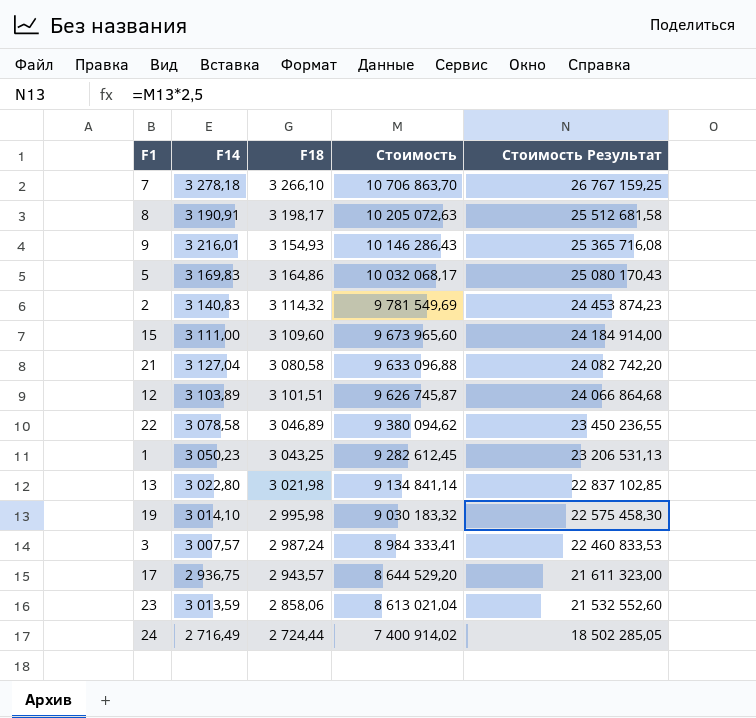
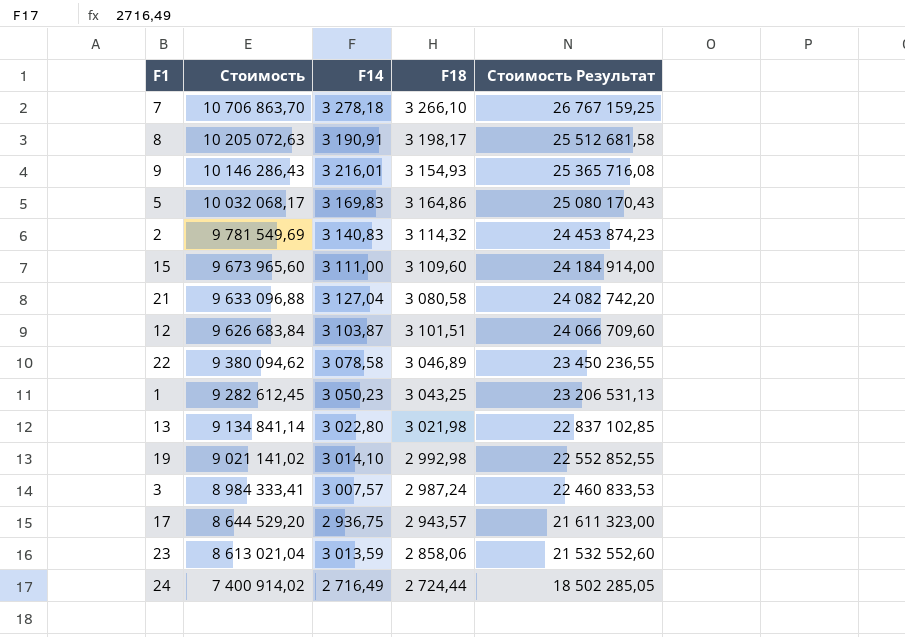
column Стоимость | position: 4 -> 2
12 | Стоимость: 9 626 745,87 -> 9 626 683,84
12 | F14: 3 103,89 -> 3 103,87
12 | Стоимость Результат: 24 066 864,68 -> 24 066 709,60
19 | Стоимость: 9 030 183,32 -> 9 021 141,02
19 | F18: 2 995,98 -> 2 992,98
19 | Стоимость Результат: 22 575 458,30 -> 22 552 852,55

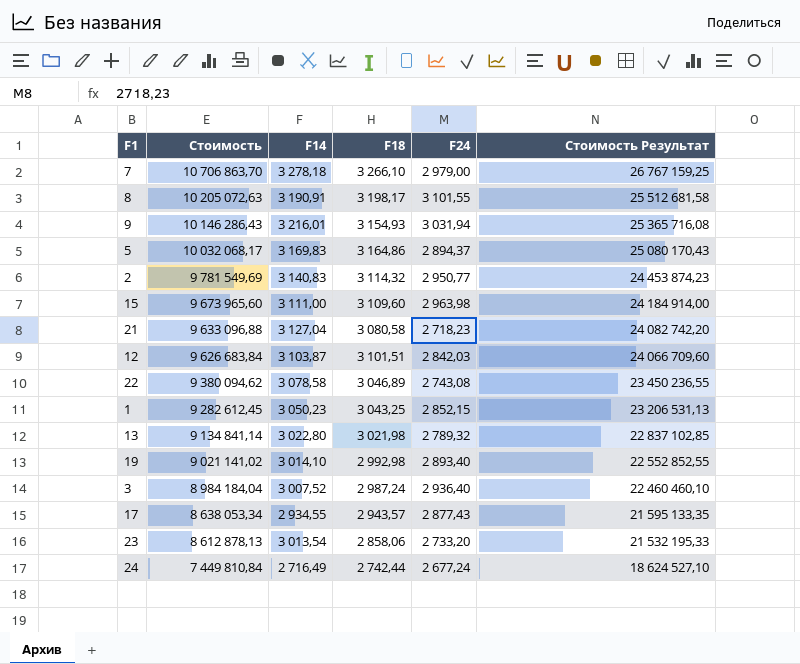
column F24 | position: none -> 5
3 | Стоимость: 8 984 333,41 -> 8 984 184,04
3 | F14: 3 007,57 -> 3 007,52
3 | Стоимость Результат: 22 460 833,53 -> 22 460 460,10
17 | Стоимость: 8 644 529,20 -> 8 638 053,34
17 | F14: 2 936,75 -> 2 934,55
17 | Стоимость Результат: 21 611 323,00 -> 21 595 133,35
23 | Стоимость: 8 613 021,04 -> 8 612 878,13
23 | F14: 3 013,59 -> 3 013,54
23 | Стоимость Результат: 21 532 552,60 -> 21 532 195,33
24 | Стоимость: 7 400 914,02 -> 7 449 810,84
24 | F18: 2 724,44 -> 2 742,44
24 | Стоимость Результат: 18 502 285,05 -> 18 624 527,10

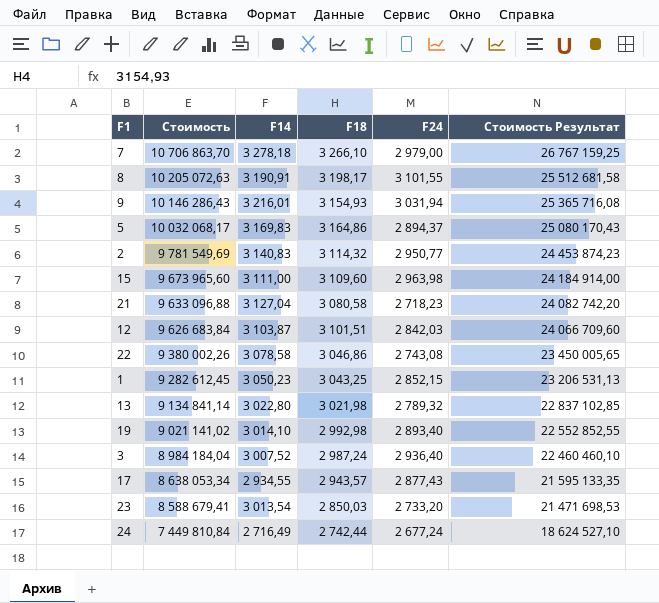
22 | Стоимость: 9 380 094,62 -> 9 380 002,26
22 | F18: 3 046,89 -> 3 046,86
22 | Стоимость Результат: 23 450 236,55 -> 23 450 005,65
23 | Стоимость: 8 612 878,13 -> 8 588 679,41
23 | F18: 2 858,06 -> 2 850,03
23 | Стоимость Результат: 21 532 195,33 -> 21 471 698,53

